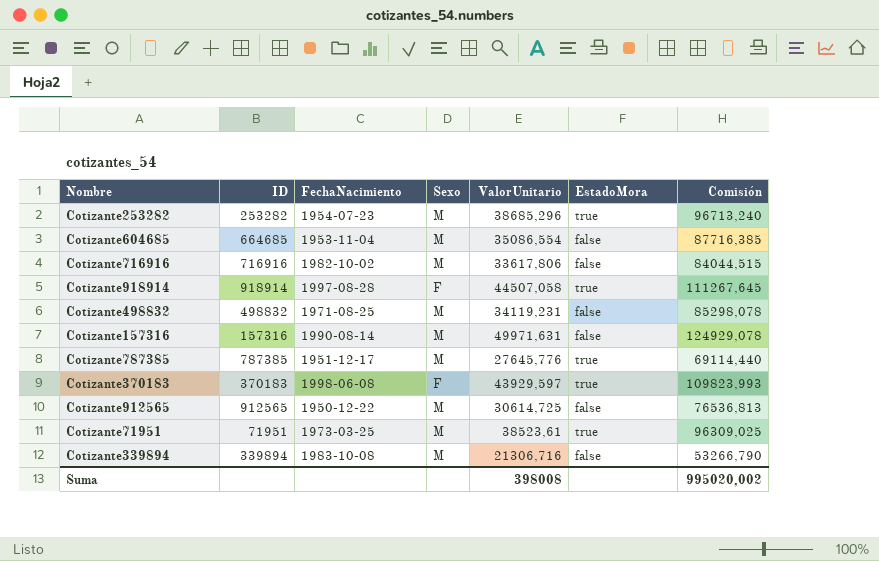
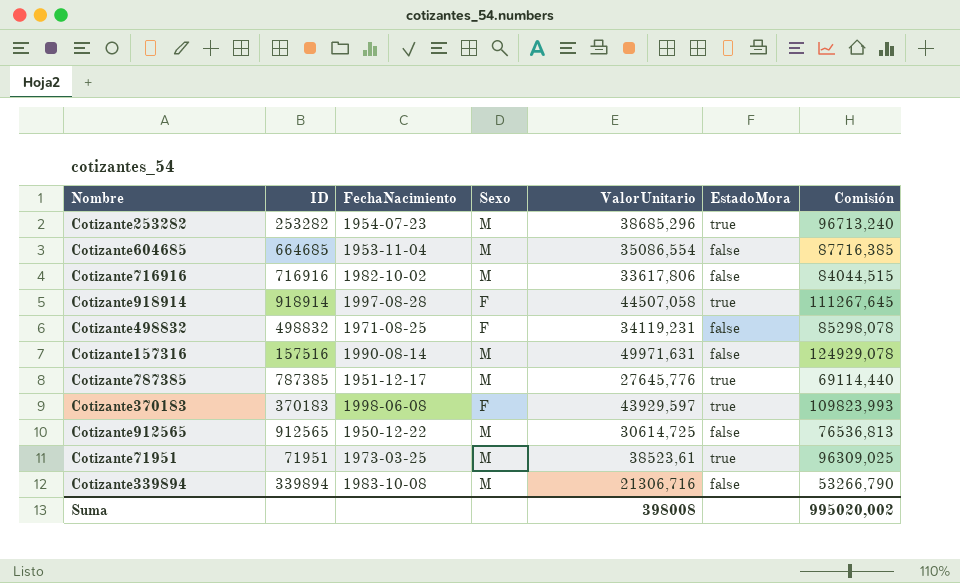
Cotizante498832 | Sexo: M -> F
Cotizante157316 | ID: 157316 -> 157516

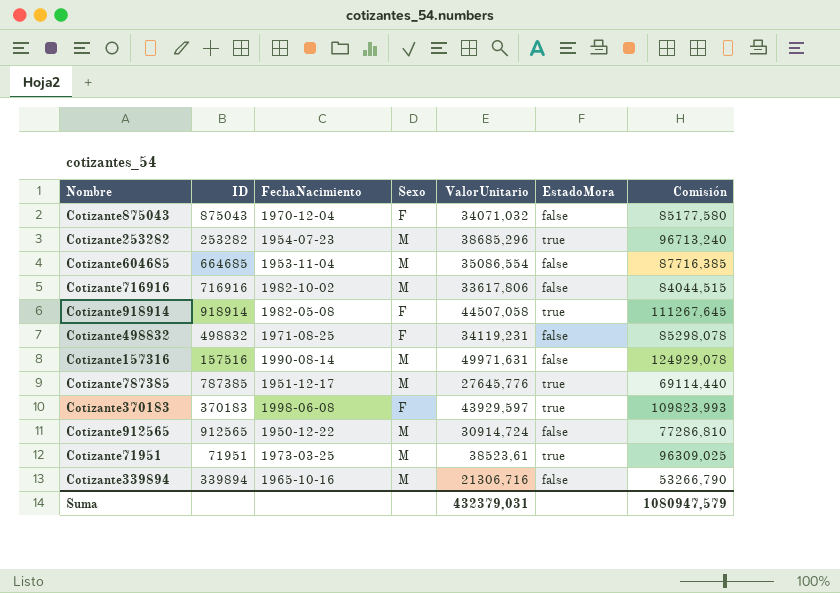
row Cotizante875043: none -> 875043 | 1970-12-04 | F | 34071,032 | false | 85177,580
Cotizante918914 | FechaNacimiento: 1997-08-28 -> 1982-05-08
Cotizante912565 | ValorUnitario: 30614,725 -> 30914,724
Cotizante912565 | Comisión: 76536,813 -> 77286,810
Cotizante339894 | FechaNacimiento: 1983-10-08 -> 1965-10-16
Suma | ValorUnitario: 398008 -> 432379,031
Suma | Comisión: 995020,002 -> 1080947,579

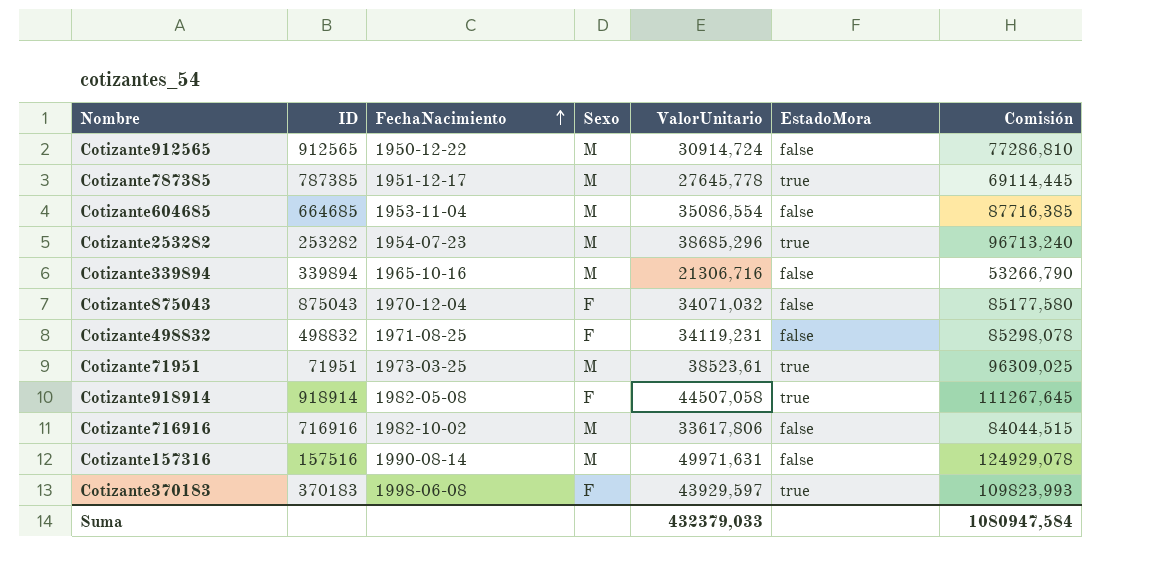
row order: none -> FechaNacimiento ascending
Cotizante787385 | ValorUnitario: 27645,776 -> 27645,778
Cotizante787385 | Comisión: 69114,440 -> 69114,445
Suma | ValorUnitario: 432379,031 -> 432379,033
Suma | Comisión: 1080947,579 -> 1080947,584

